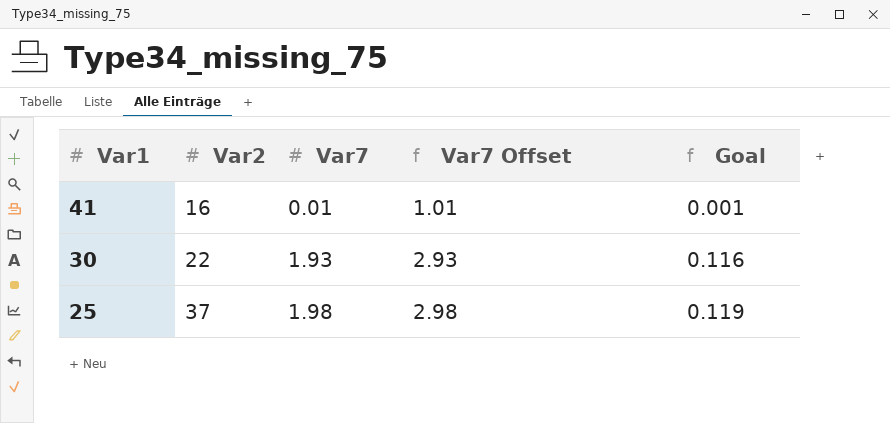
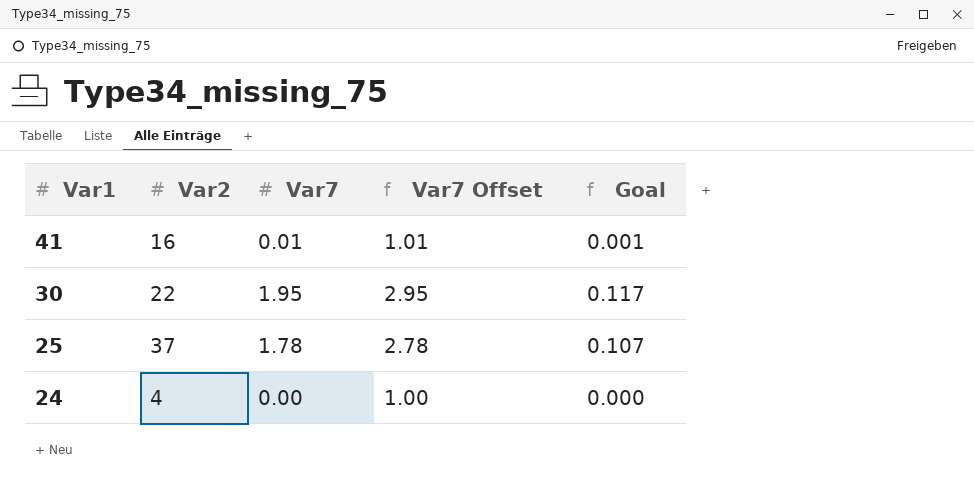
30 | Var7: 1.93 -> 1.95
30 | Var7 Offset: 2.93 -> 2.95
30 | Goal: 0.116 -> 0.117
25 | Var7: 1.98 -> 1.78
25 | Var7 Offset: 2.98 -> 2.78
25 | Goal: 0.119 -> 0.107
row 24: none -> 4 | 0.00 | 1.00 | 0.000

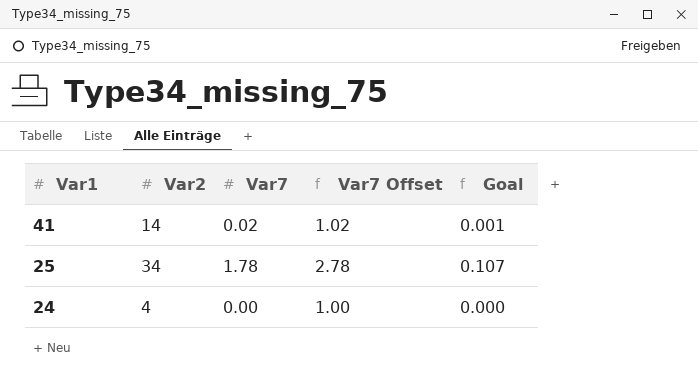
row 30: 22 | 1.95 | 2.95 | 0.117 -> none
41 | Var2: 16 -> 14
41 | Var7: 0.01 -> 0.02
41 | Var7 Offset: 1.01 -> 1.02
25 | Var2: 37 -> 34

